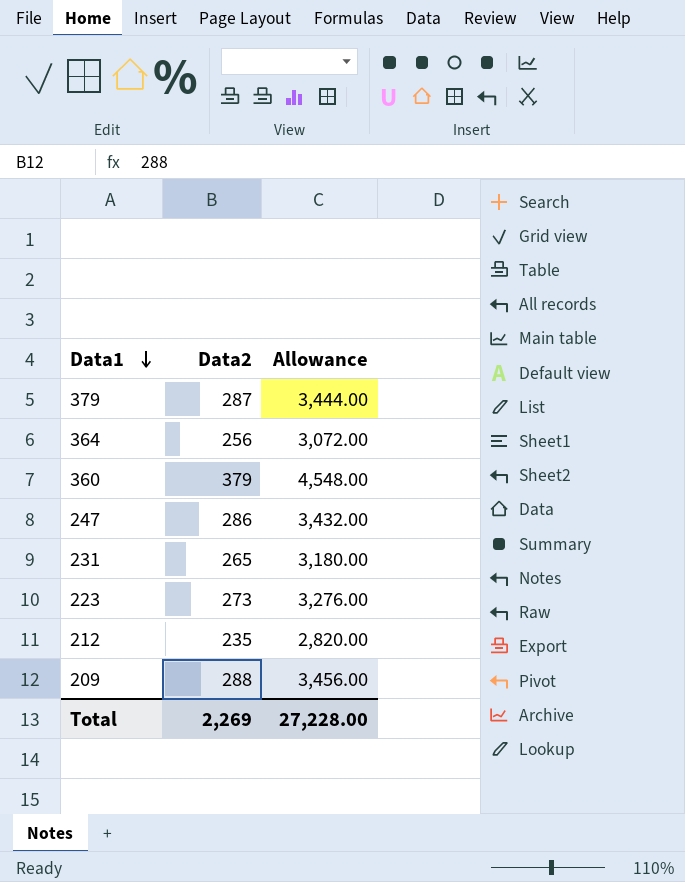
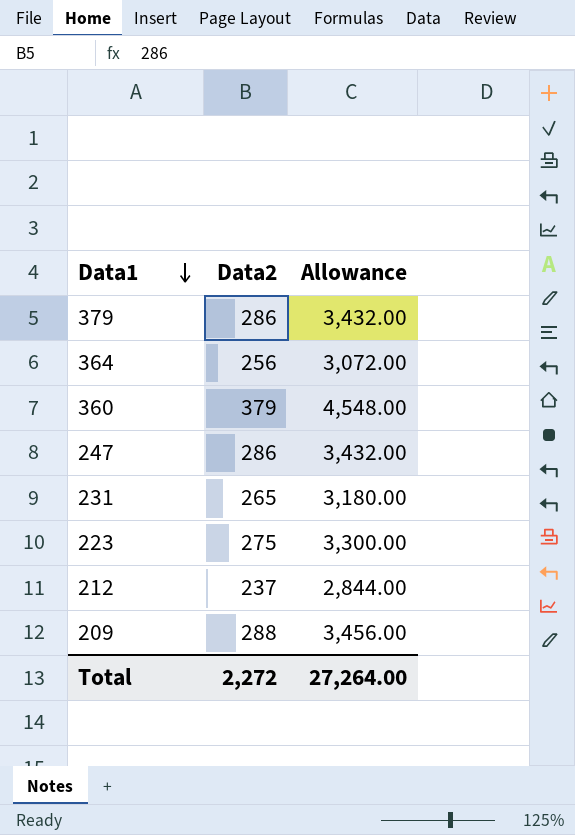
379 | Data2: 287 -> 286
379 | Allowance: 3,444.00 -> 3,432.00
223 | Data2: 273 -> 275
223 | Allowance: 3,276.00 -> 3,300.00
212 | Data2: 235 -> 237
212 | Allowance: 2,820.00 -> 2,844.00
Total | Data2: 2,269 -> 2,272
Total | Allowance: 27,228.00 -> 27,264.00

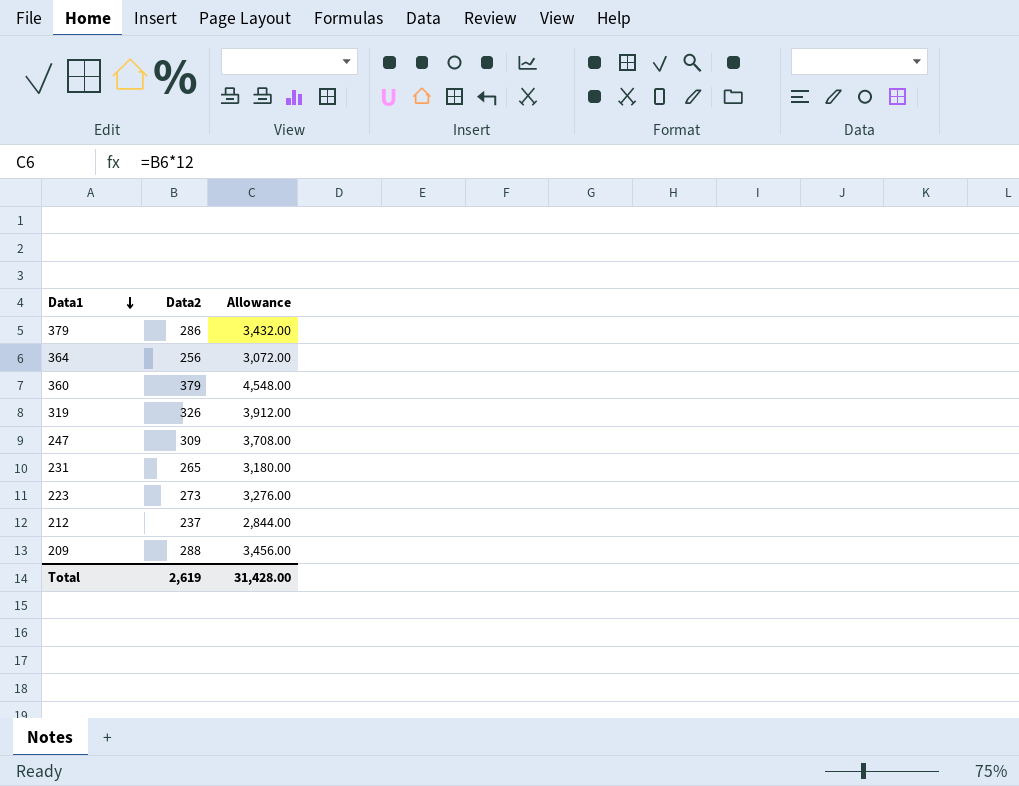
row 319: none -> 326 | 3,912.00
247 | Data2: 286 -> 309
247 | Allowance: 3,432.00 -> 3,708.00
223 | Data2: 275 -> 273
223 | Allowance: 3,300.00 -> 3,276.00
Total | Data2: 2,272 -> 2,619
Total | Allowance: 27,264.00 -> 31,428.00

